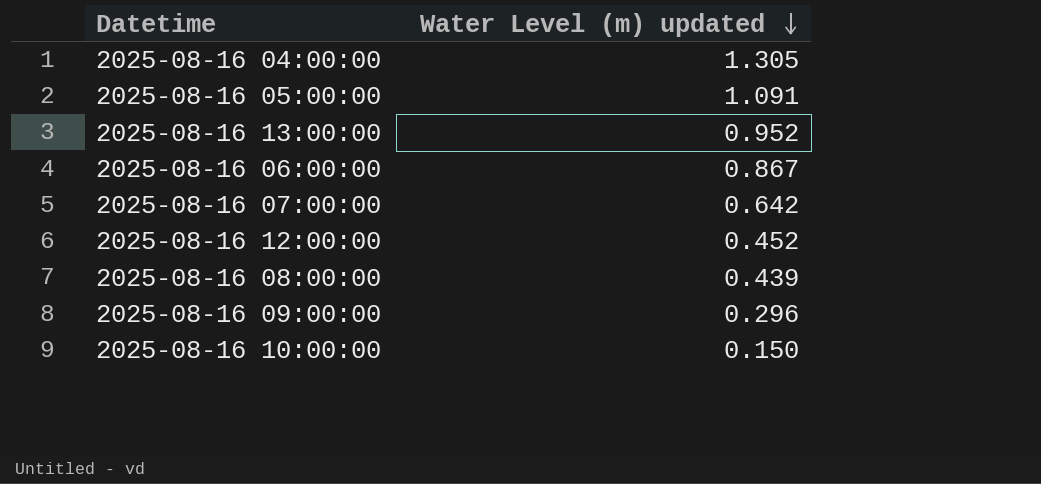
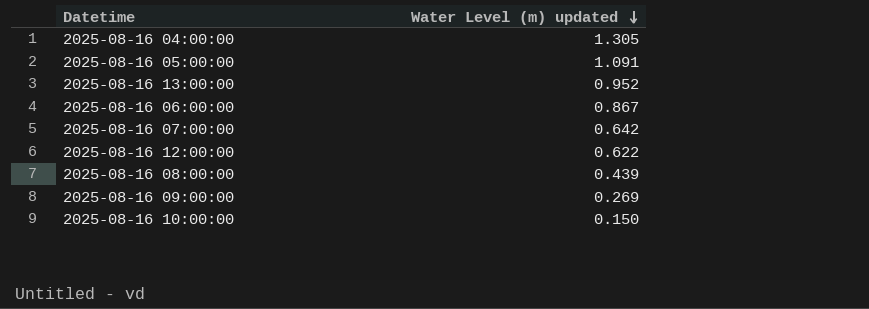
2025-08-16 12:00:00 | Water Level (m) updated: 0.452 -> 0.622
2025-08-16 09:00:00 | Water Level (m) updated: 0.296 -> 0.269

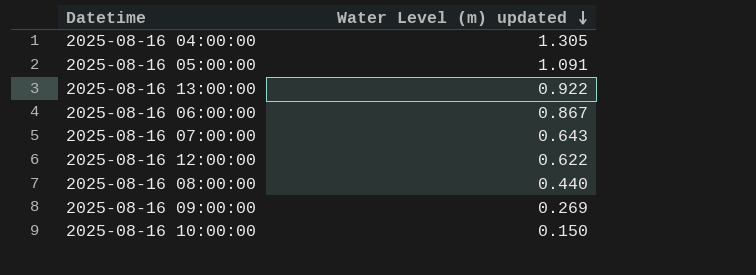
2025-08-16 13:00:00 | Water Level (m) updated: 0.952 -> 0.922
2025-08-16 07:00:00 | Water Level (m) updated: 0.642 -> 0.643
2025-08-16 08:00:00 | Water Level (m) updated: 0.439 -> 0.440

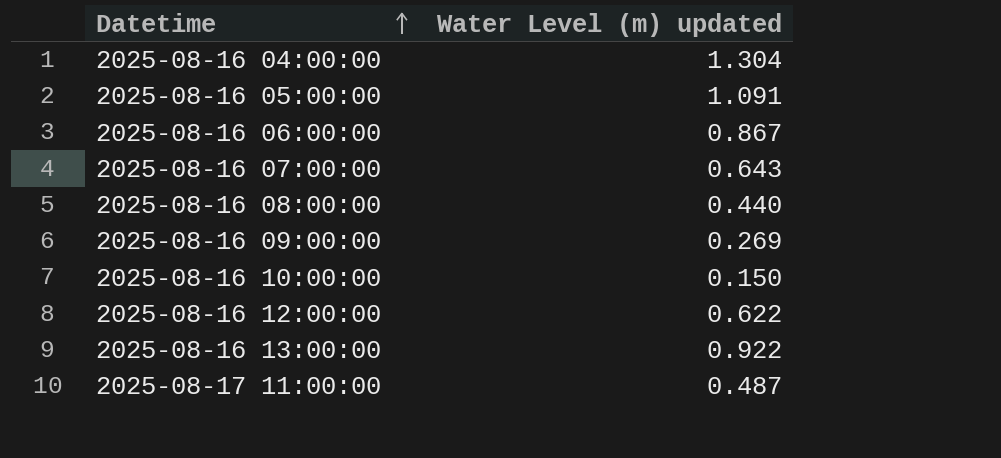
row order: Water Level (m) updated descending -> Datetime ascending
2025-08-16 04:00:00 | Water Level (m) updated: 1.305 -> 1.304
row 2025-08-17 11:00:00: none -> 0.487

